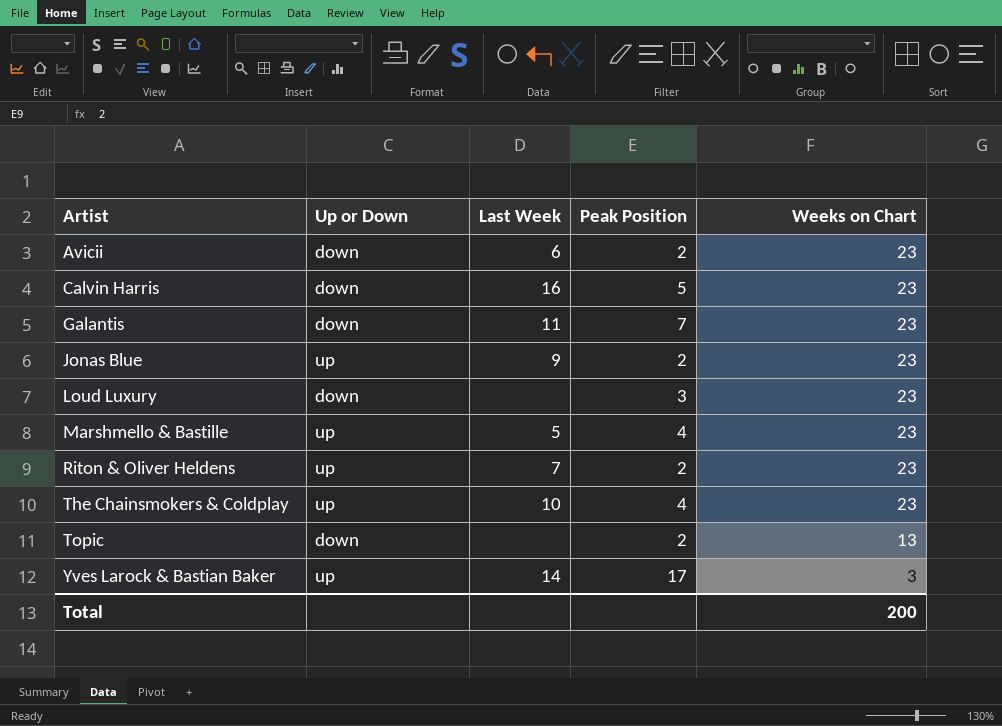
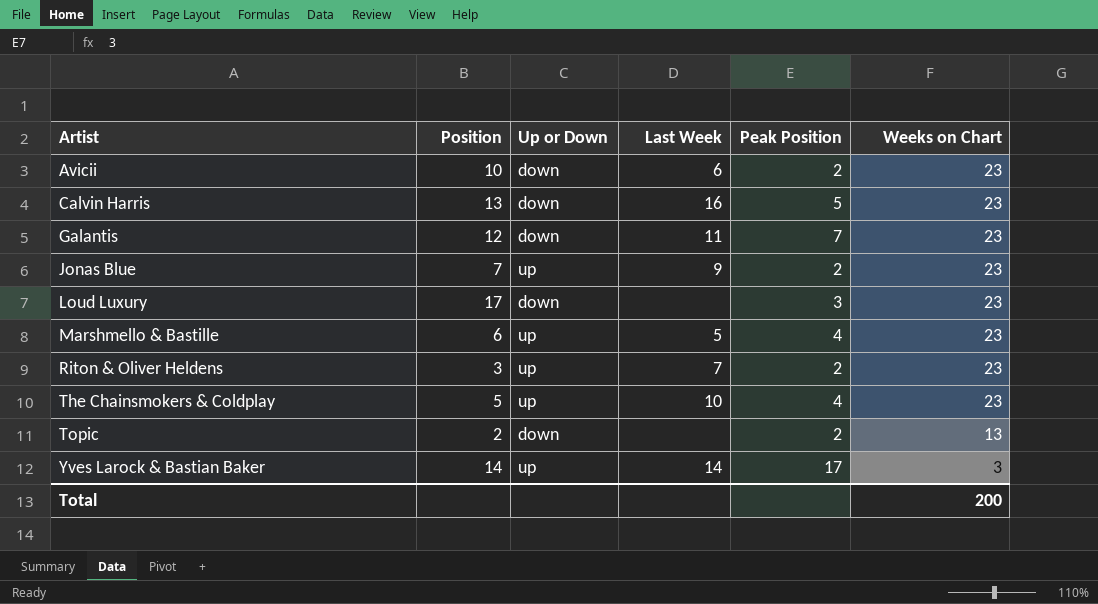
column Position | position: none -> 2

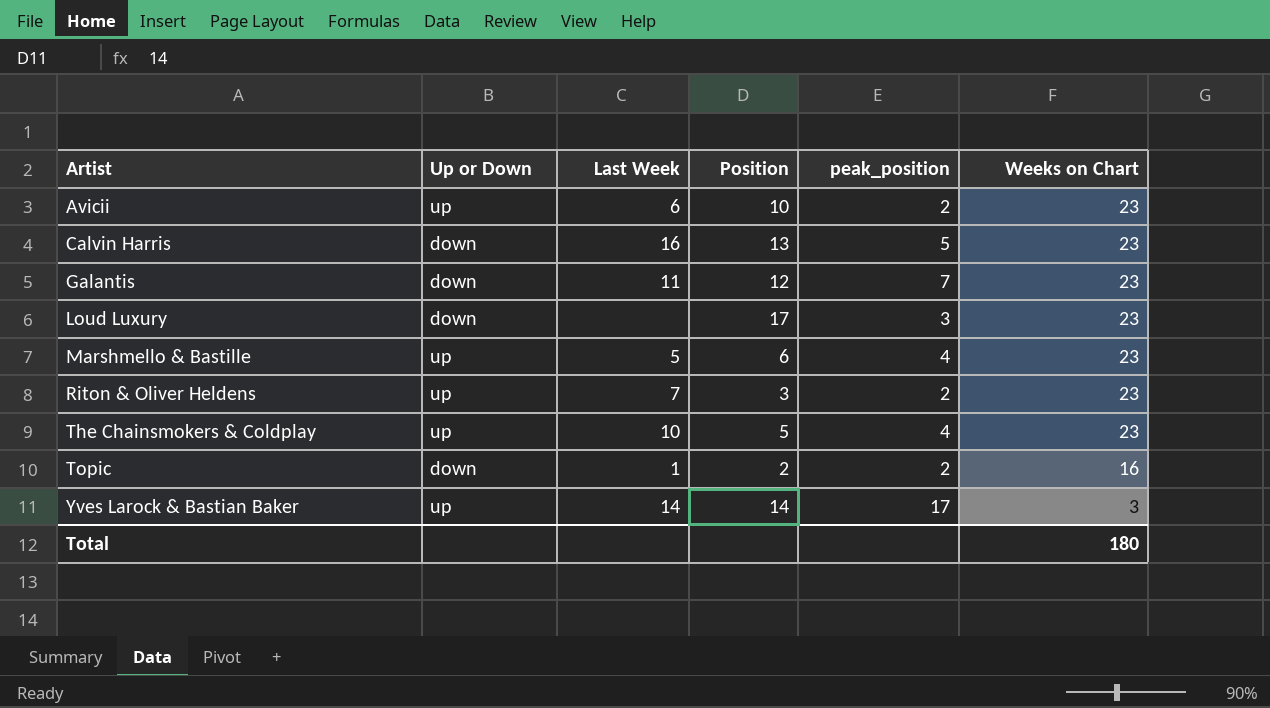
column Position | position: 2 -> 4
column name: Peak Position -> peak_position
row Jonas Blue: 7 | up | 9 | 2 | 23 -> none
Avicii | Up or Down: down -> up
Topic | Last Week: none -> 1
Topic | Weeks on Chart: 13 -> 16
Total | Weeks on Chart: 200 -> 180

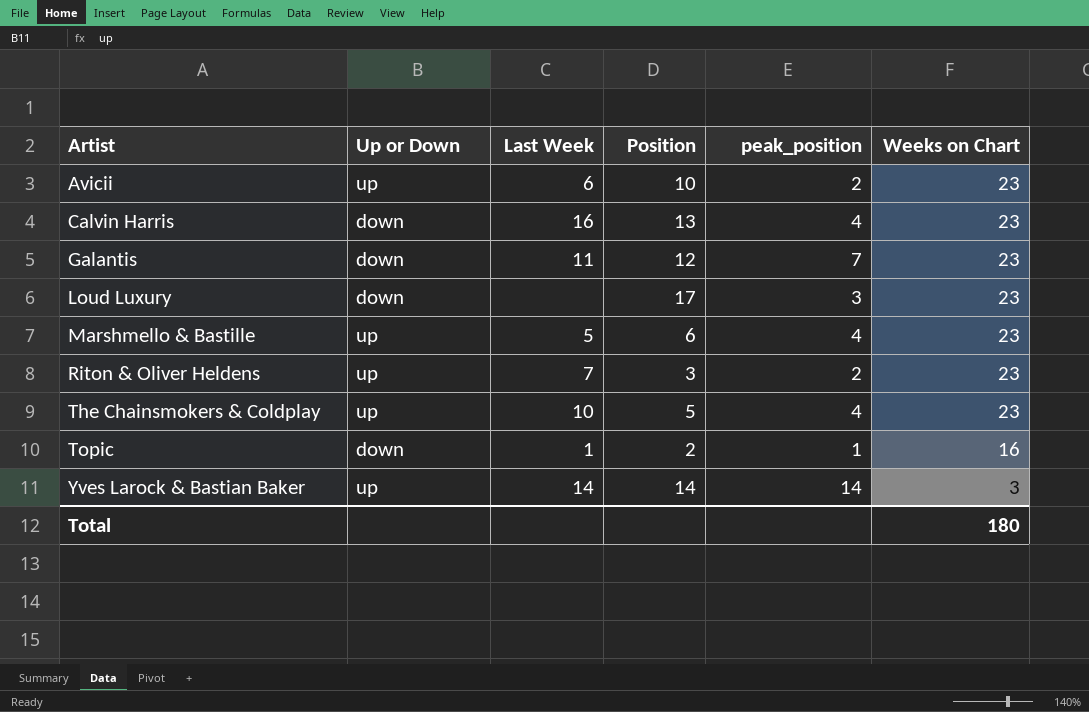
Calvin Harris | peak_position: 5 -> 4
Topic | peak_position: 2 -> 1
Yves Larock & Bastian Baker | peak_position: 17 -> 14

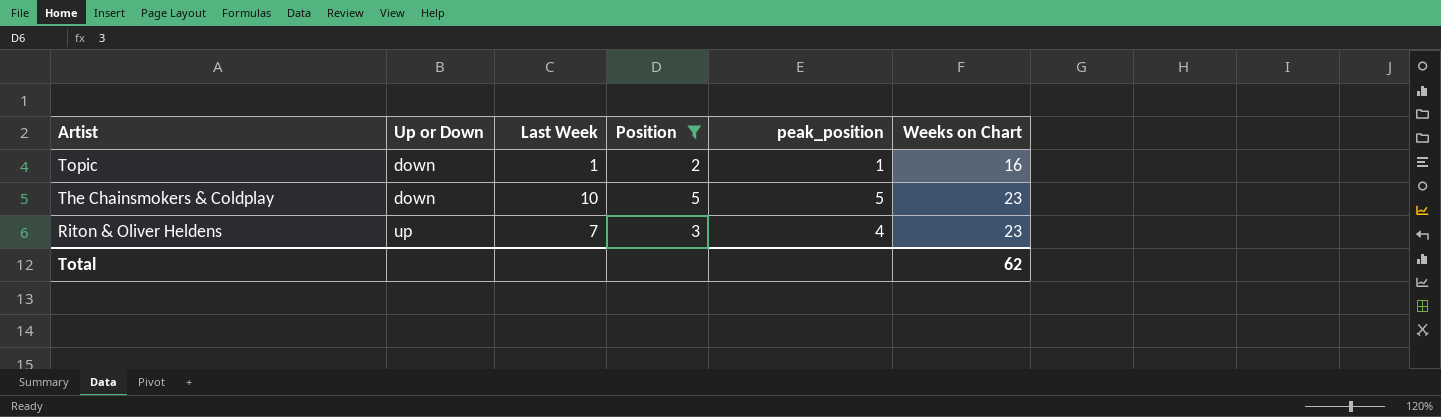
filter: none -> Position <= 5
row order: Artist ascending -> Artist descending
The Chainsmokers & Coldplay | Up or Down: up -> down
The Chainsmokers & Coldplay | peak_position: 4 -> 5
Riton & Oliver Heldens | peak_position: 2 -> 4
Total | Weeks on Chart: 180 -> 62

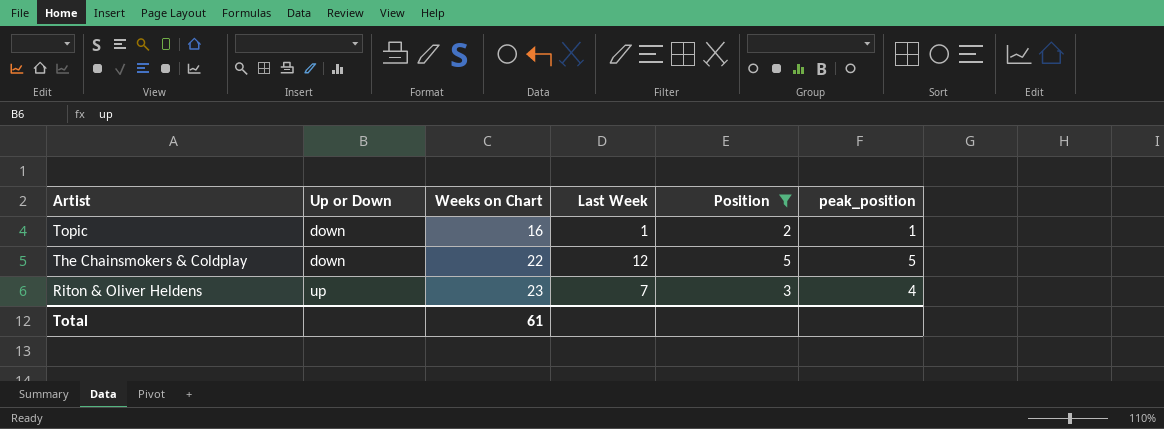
column Weeks on Chart | position: 6 -> 3
The Chainsmokers & Coldplay | Weeks on Chart: 23 -> 22
The Chainsmokers & Coldplay | Last Week: 10 -> 12
Total | Weeks on Chart: 62 -> 61

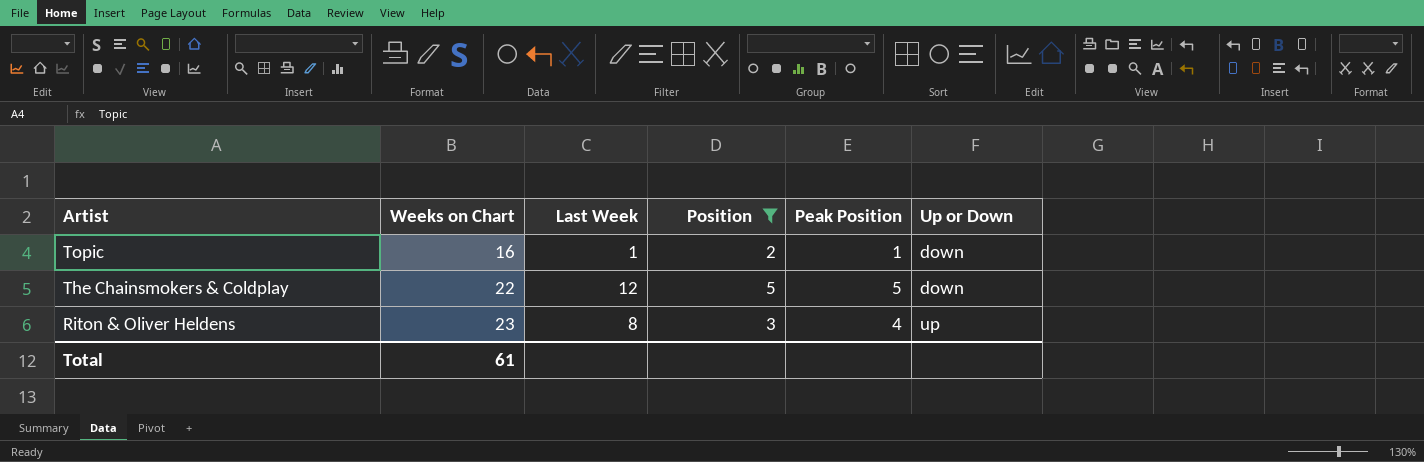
column name: peak_position -> Peak Position
column Up or Down | position: 2 -> 6
Riton & Oliver Heldens | Last Week: 7 -> 8

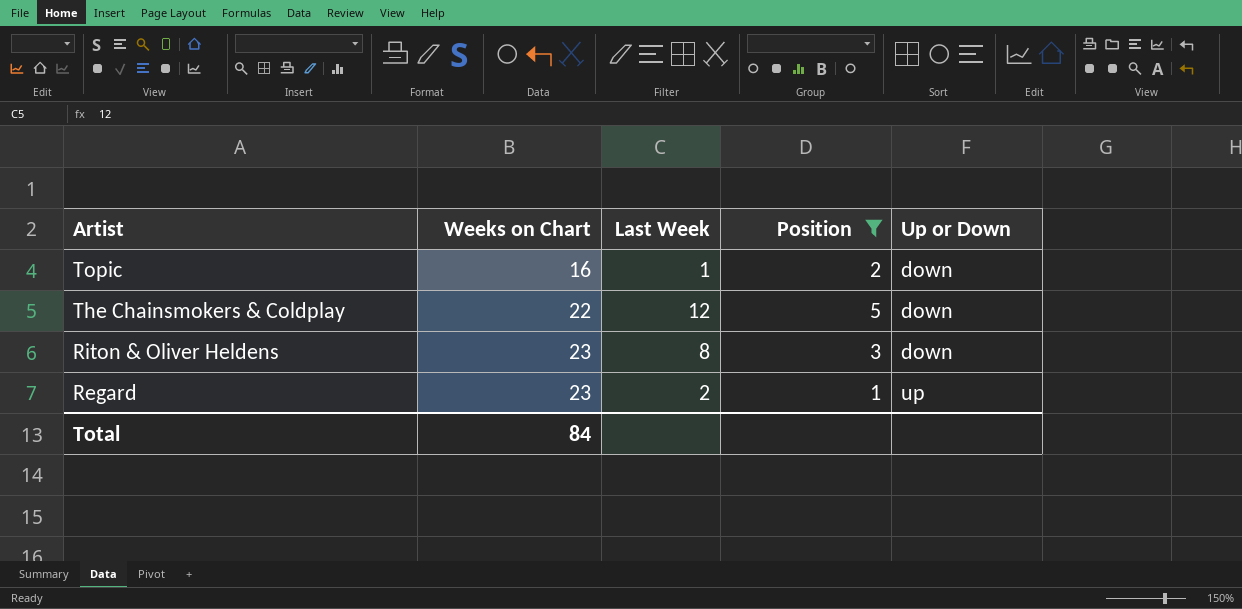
column Peak Position | position: 5 -> none
Riton & Oliver Heldens | Up or Down: up -> down
row Regard: none -> 23 | 2 | 1 | up
Total | Weeks on Chart: 61 -> 84

